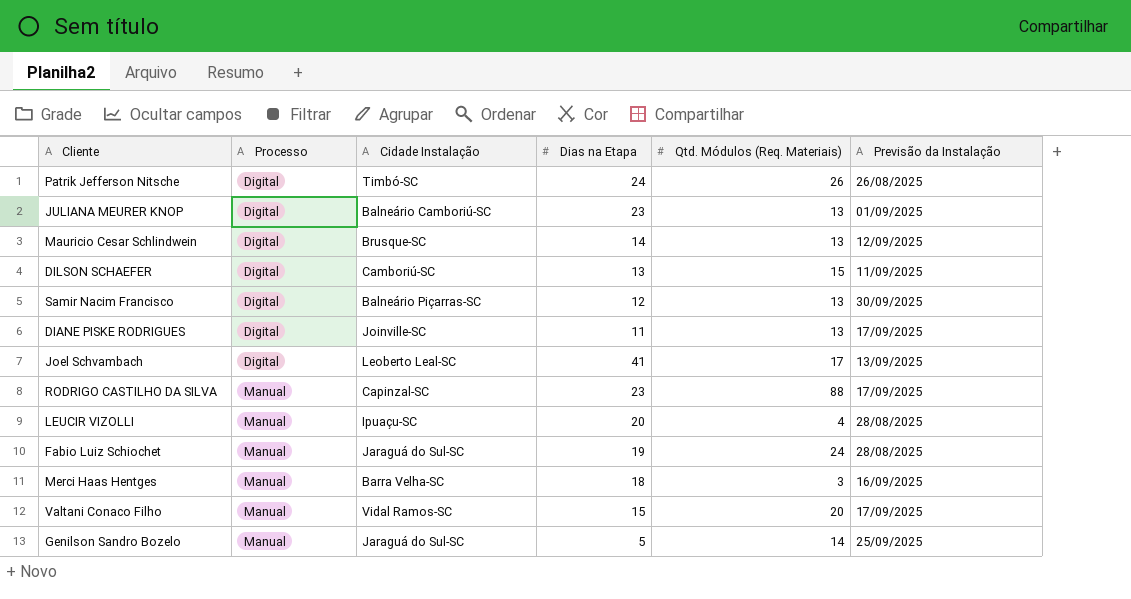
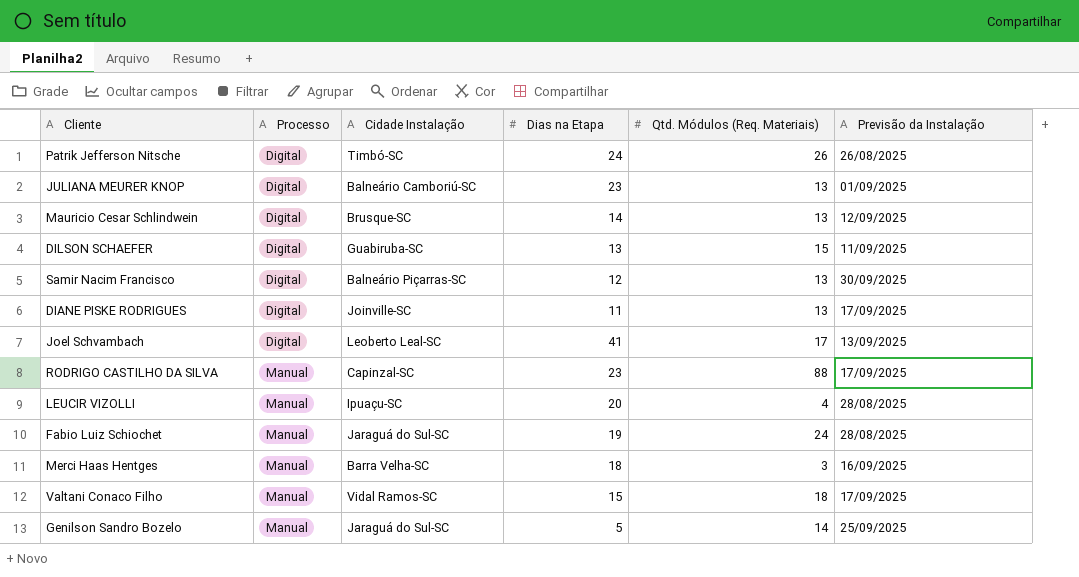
DILSON SCHAEFER | Cidade Instalação: Camboriú-SC -> Guabiruba-SC
Valtani Conaco Filho | Qtd. Módulos (Req. Materiais): 20 -> 18

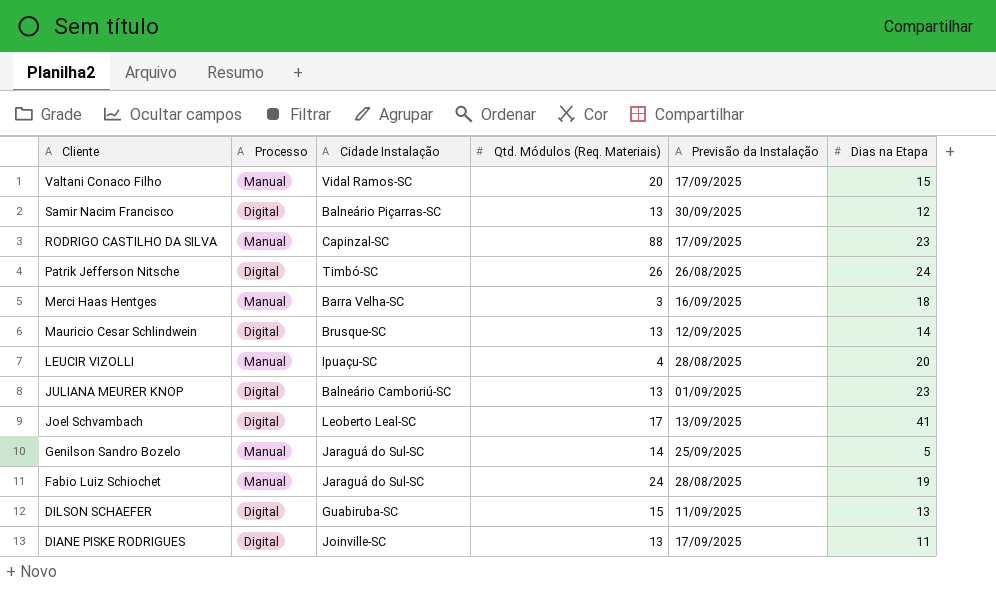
row order: Processo ascending -> Cliente descending
column Dias na Etapa | position: 4 -> 6
Valtani Conaco Filho | Qtd. Módulos (Req. Materiais): 18 -> 20

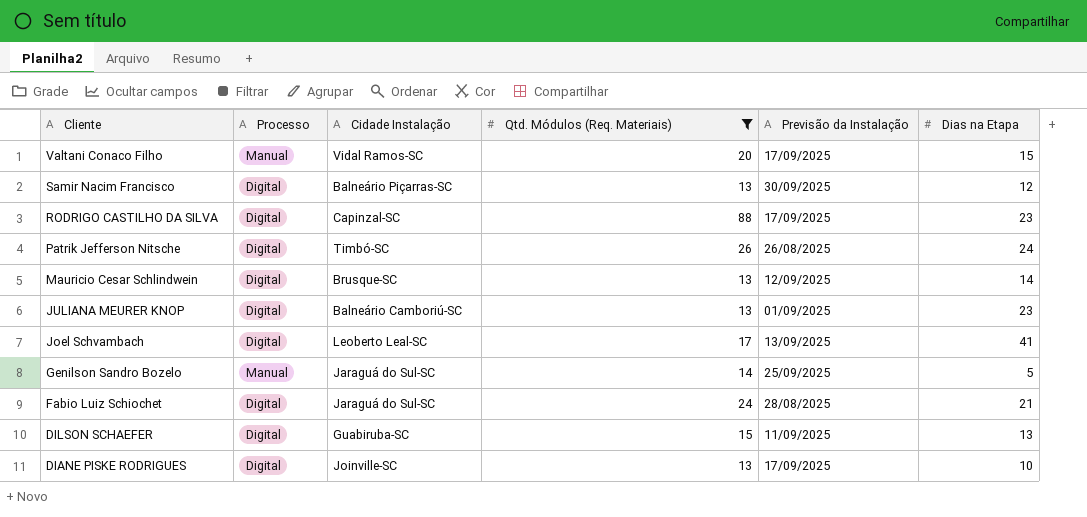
filter: none -> Qtd. Módulos (Req. Materiais) >= 13
RODRIGO CASTILHO DA SILVA | Processo: Manual -> Digital
Fabio Luiz Schiochet | Processo: Manual -> Digital
Fabio Luiz Schiochet | Dias na Etapa: 19 -> 21
DIANE PISKE RODRIGUES | Dias na Etapa: 11 -> 10

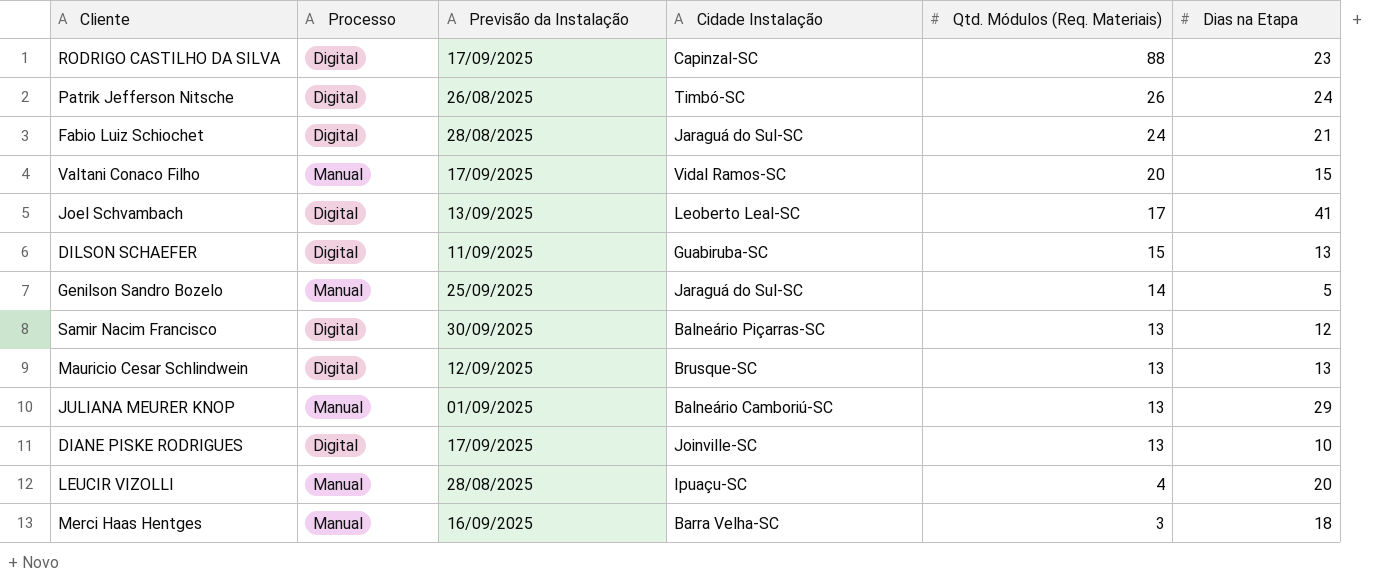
filter: Qtd. Módulos (Req. Materiais) >= 13 -> none
row order: Cliente descending -> Qtd. Módulos (Req. Materiais) descending
column Previsão da Instalação | position: 5 -> 3
Mauricio Cesar Schlindwein | Dias na Etapa: 14 -> 13
JULIANA MEURER KNOP | Processo: Digital -> Manual
JULIANA MEURER KNOP | Dias na Etapa: 23 -> 29

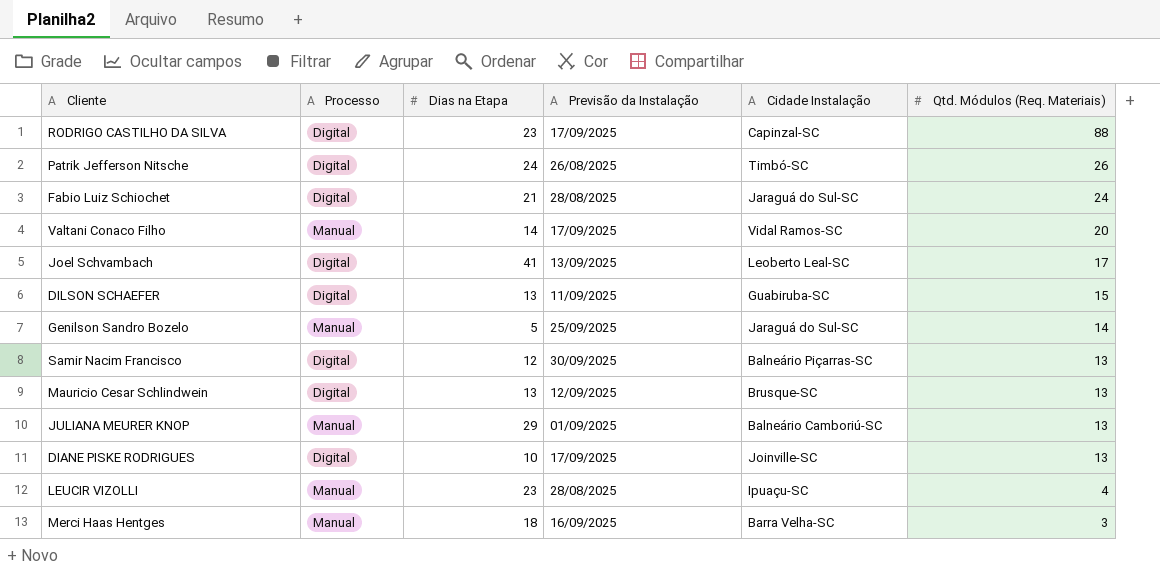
column Dias na Etapa | position: 6 -> 3
Valtani Conaco Filho | Dias na Etapa: 15 -> 14
LEUCIR VIZOLLI | Dias na Etapa: 20 -> 23

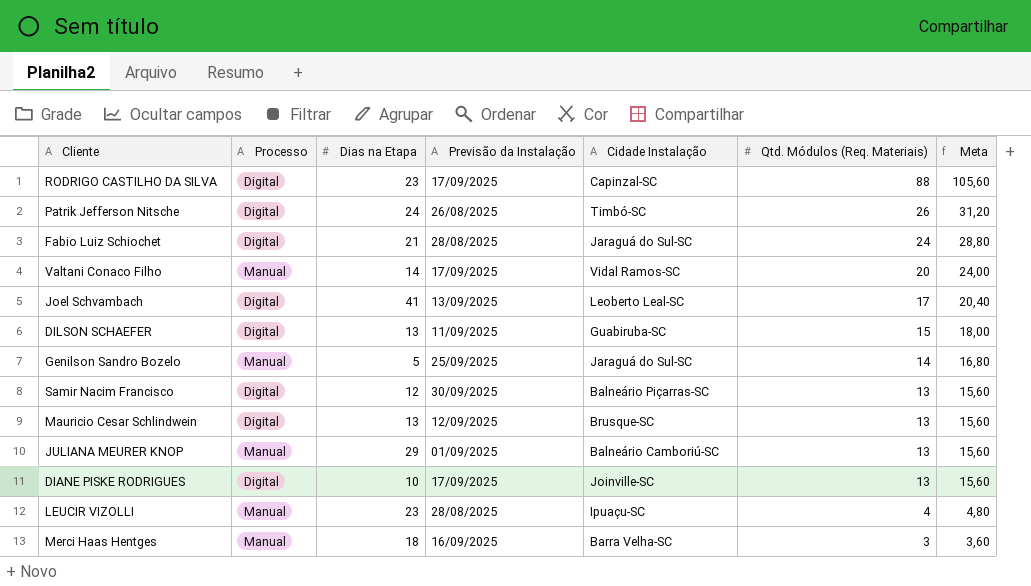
column Meta | formula: none -> [Qtd. Módulos (Req. Materiais)] * 1,2

